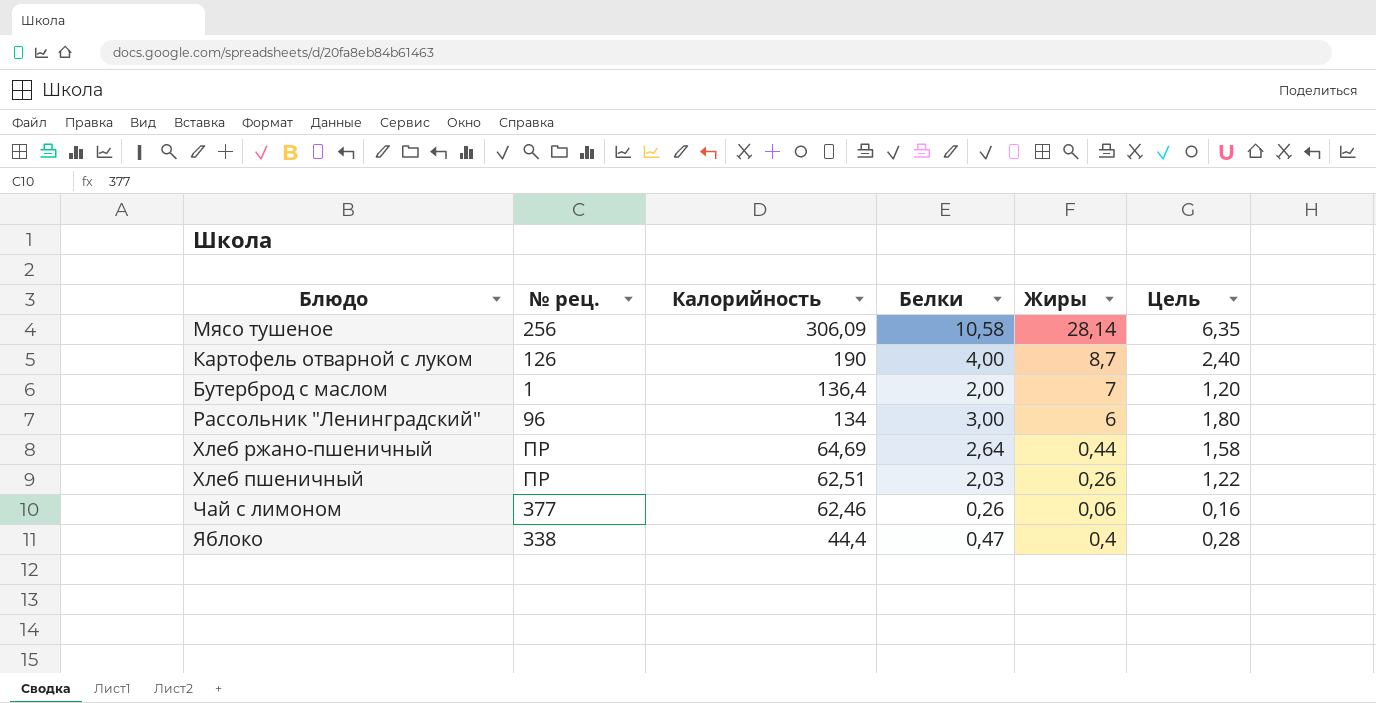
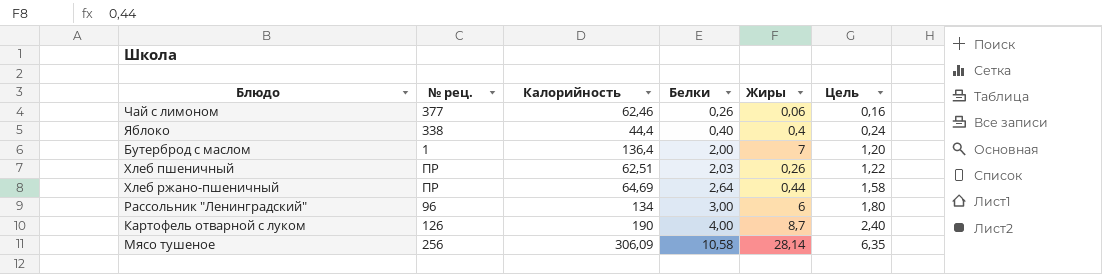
row order: Калорийность descending -> Белки ascending
Яблоко | Белки: 0,47 -> 0,40
Яблоко | Цель: 0,28 -> 0,24

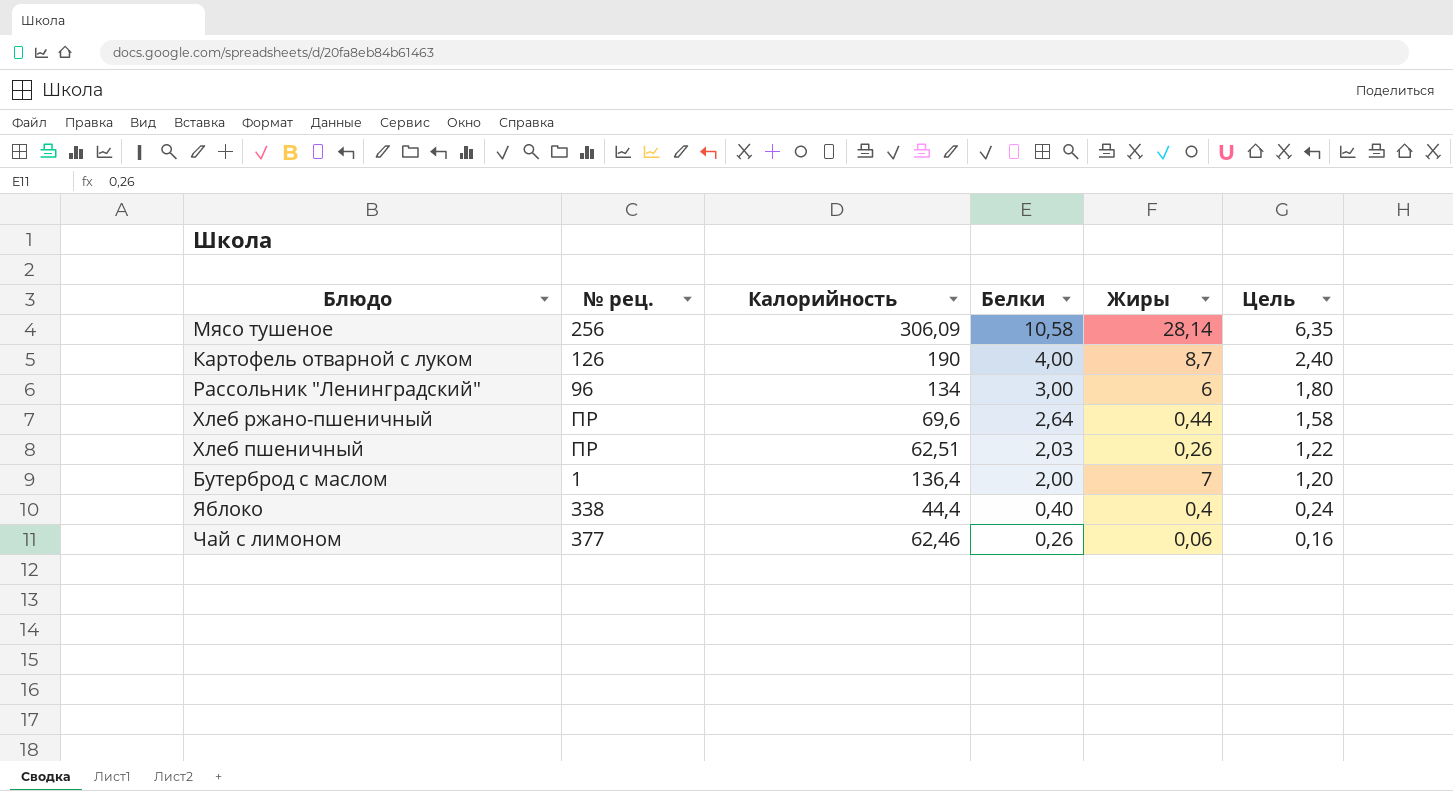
row order: Белки ascending -> Белки descending
Хлеб ржано-пшеничный | Калорийность: 64,69 -> 69,6

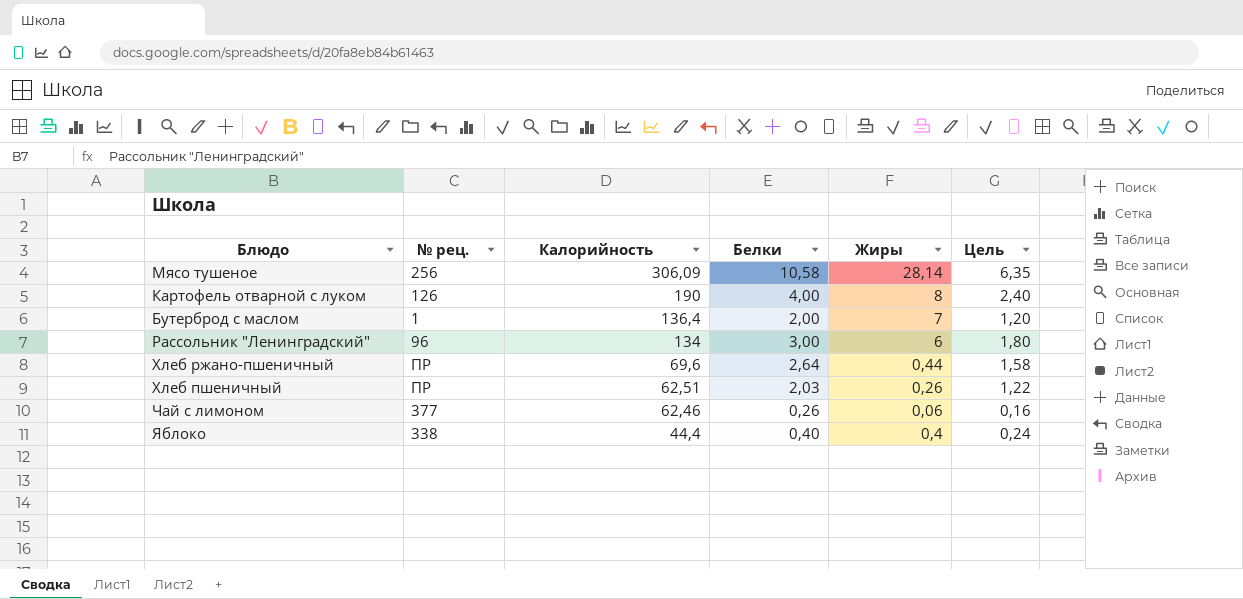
row order: Белки descending -> Калорийность descending
Картофель отварной с луком | Жиры: 8,7 -> 8

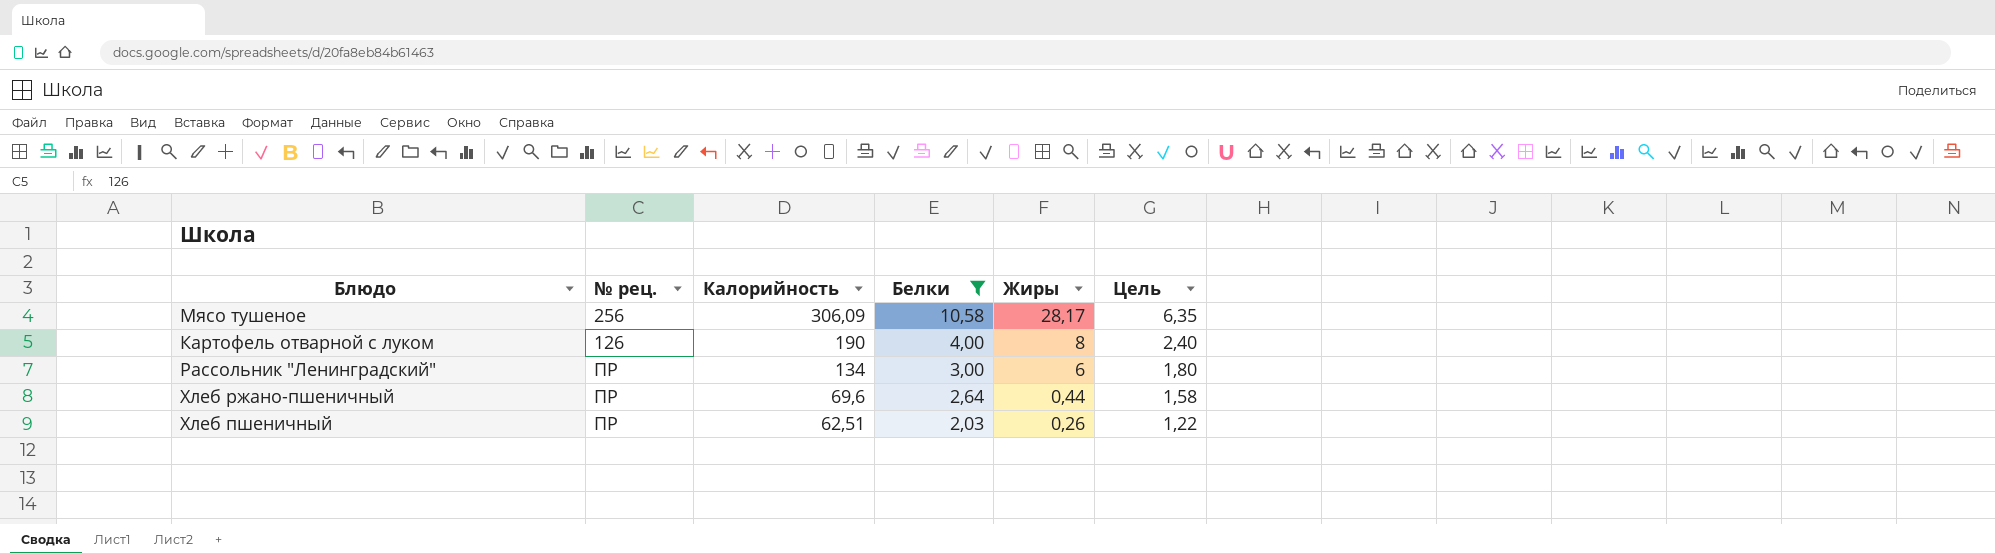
filter: none -> Белки >= 2,03
Мясо тушеное | Жиры: 28,14 -> 28,17
Рассольник "Ленинградский" | № рец.: 96 -> ПР

